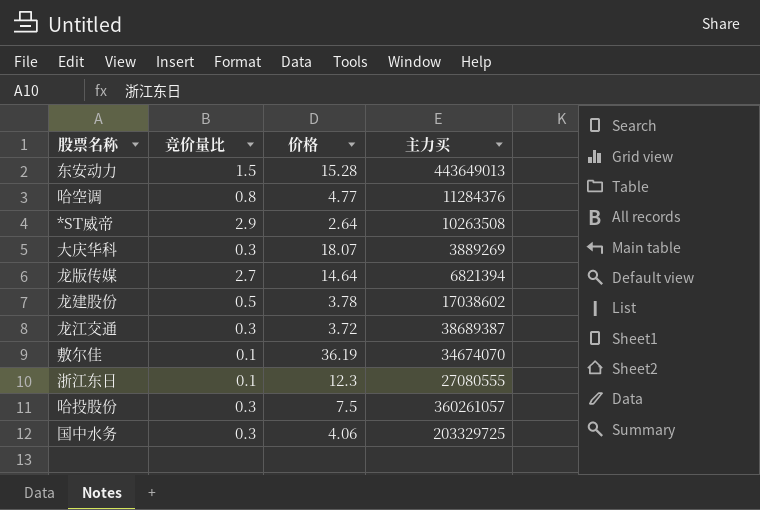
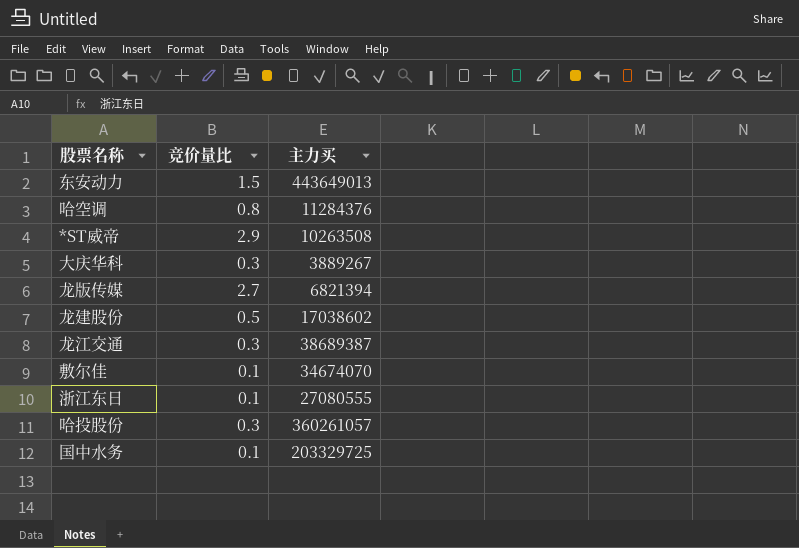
column 价格 | position: 3 -> none
大庆华科 | 主力买: 3889269 -> 3889267
国中水务 | 竞价量比: 0.3 -> 0.1

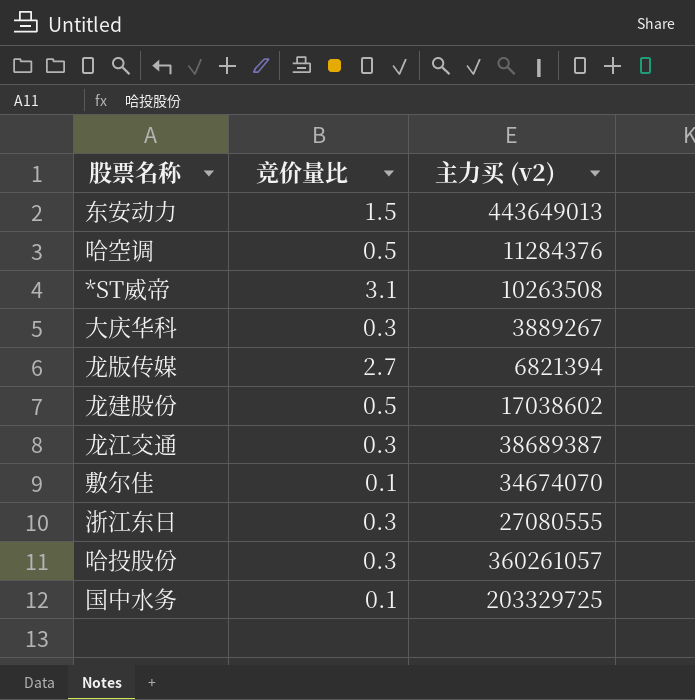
column name: 主力买 -> 主力买 (v2)
哈空调 | 竞价量比: 0.8 -> 0.5
*ST威帝 | 竞价量比: 2.9 -> 3.1
浙江东日 | 竞价量比: 0.1 -> 0.3

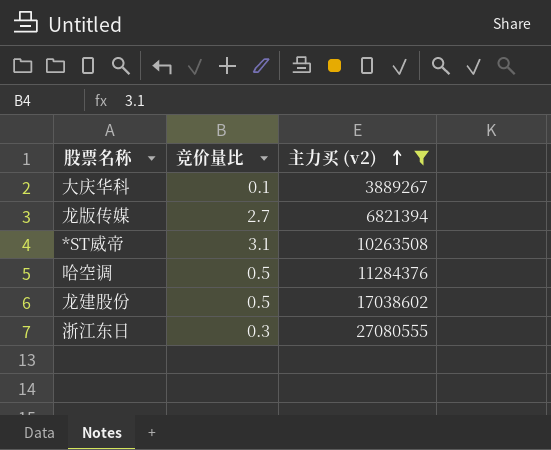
filter: none -> 主力买 (v2) <= 27080555
row order: none -> 主力买 (v2) ascending
大庆华科 | 竞价量比: 0.3 -> 0.1

